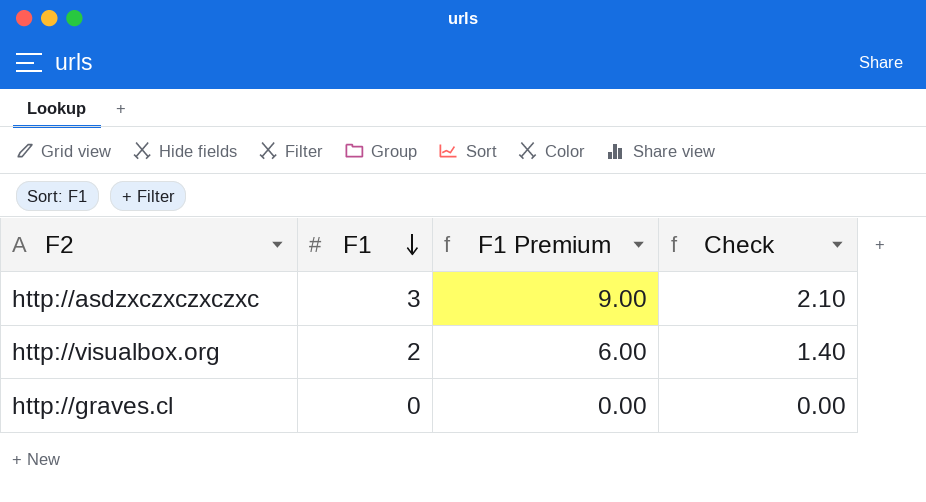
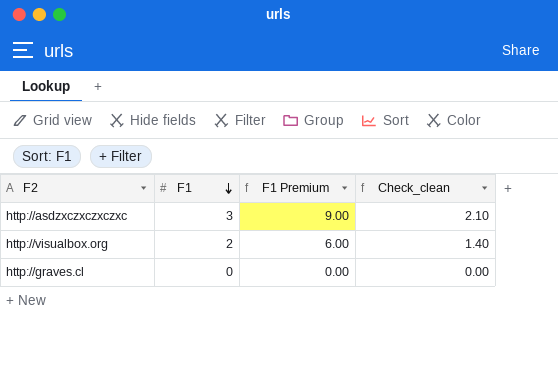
column name: Check -> Check_clean

